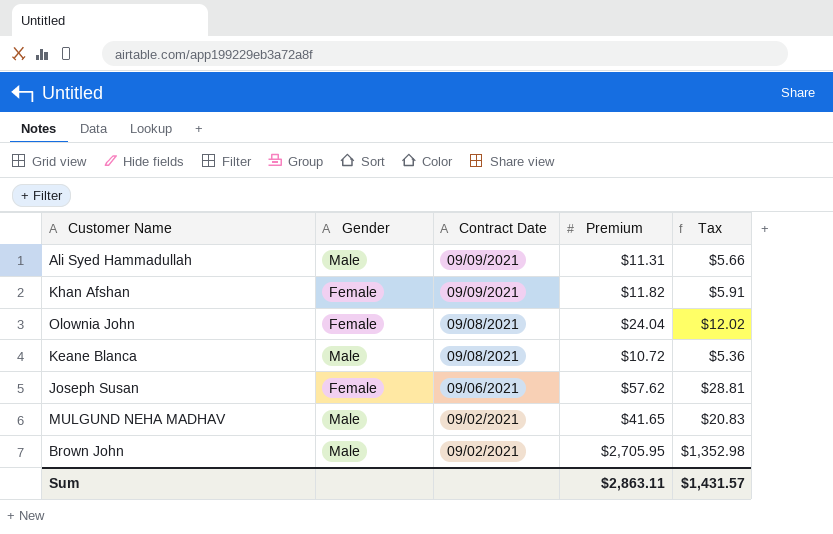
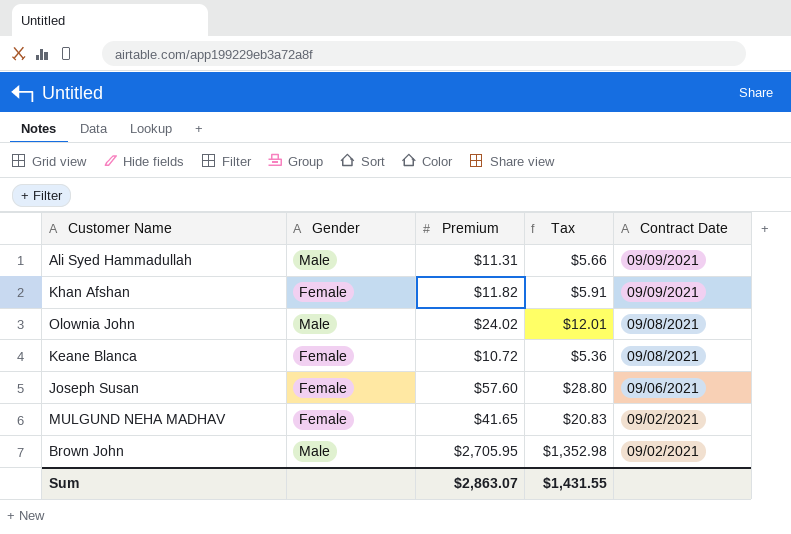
column Contract Date | position: 3 -> 5
Olownia John | Gender: Female -> Male
Olownia John | Premium: $24.04 -> $24.02
Olownia John | Tax: $12.02 -> $12.01
Keane Blanca | Gender: Male -> Female
Joseph Susan | Premium: $57.62 -> $57.60
Joseph Susan | Tax: $28.81 -> $28.80
MULGUND NEHA MADHAV | Gender: Male -> Female
Sum | Premium: $2,863.11 -> $2,863.07
Sum | Tax: $1,431.57 -> $1,431.55

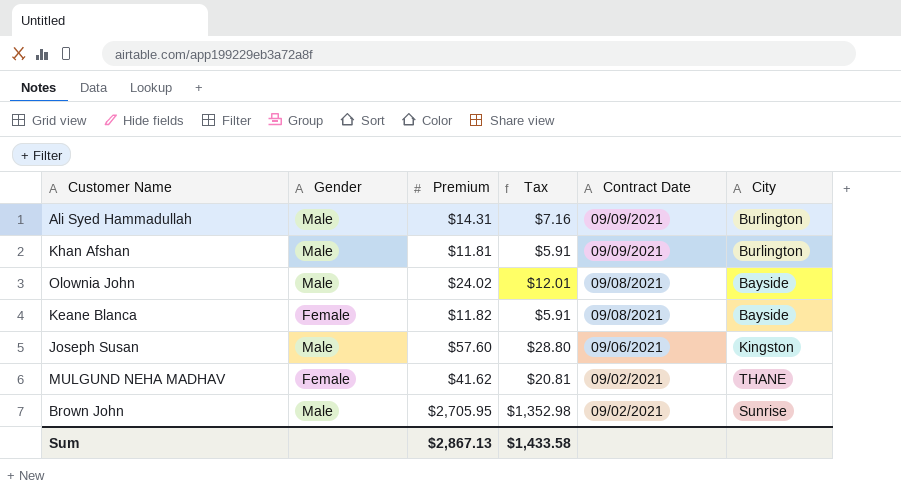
column City | position: none -> 6
Ali Syed Hammadullah | Premium: $11.31 -> $14.31
Ali Syed Hammadullah | Tax: $5.66 -> $7.16
Khan Afshan | Gender: Female -> Male
Khan Afshan | Premium: $11.82 -> $11.81
Keane Blanca | Premium: $10.72 -> $11.82
Keane Blanca | Tax: $5.36 -> $5.91
Joseph Susan | Gender: Female -> Male
MULGUND NEHA MADHAV | Premium: $41.65 -> $41.62
MULGUND NEHA MADHAV | Tax: $20.83 -> $20.81
Sum | Premium: $2,863.07 -> $2,867.13
Sum | Tax: $1,431.55 -> $1,433.58

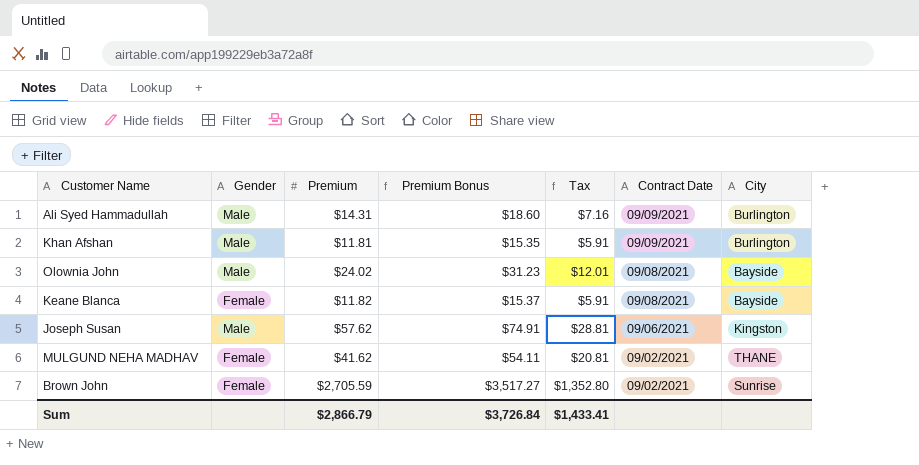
column Premium Bonus | formula: none -> [Premium] * 1.3
Joseph Susan | Premium: $57.60 -> $57.62
Joseph Susan | Tax: $28.80 -> $28.81
Brown John | Gender: Male -> Female
Brown John | Premium: $2,705.95 -> $2,705.59
Brown John | Tax: $1,352.98 -> $1,352.80
Sum | Premium: $2,867.13 -> $2,866.79
Sum | Tax: $1,433.58 -> $1,433.41

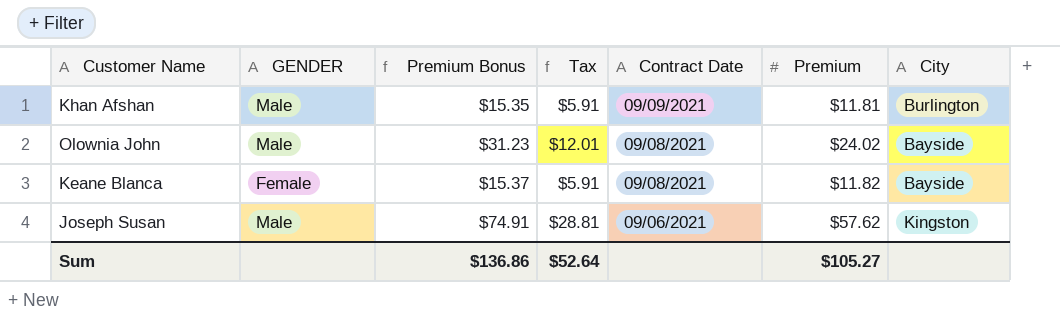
column name: Gender -> GENDER
column Premium | position: 3 -> 6
row Ali Syed Hammadullah: Male | $14.31 | $18.60 | $7.16 | 09/09/2021 | Burlington -> none
row MULGUND NEHA MADHAV: Female | $41.62 | $54.11 | $20.81 | 09/02/2021 | THANE -> none
row Brown John: Female | $2,705.59 | $3,517.27 | $1,352.80 | 09/02/2021 | Sunrise -> none
Sum | Premium Bonus: $3,726.84 -> $136.86
Sum | Tax: $1,433.41 -> $52.64
Sum | Premium: $2,866.79 -> $105.27

